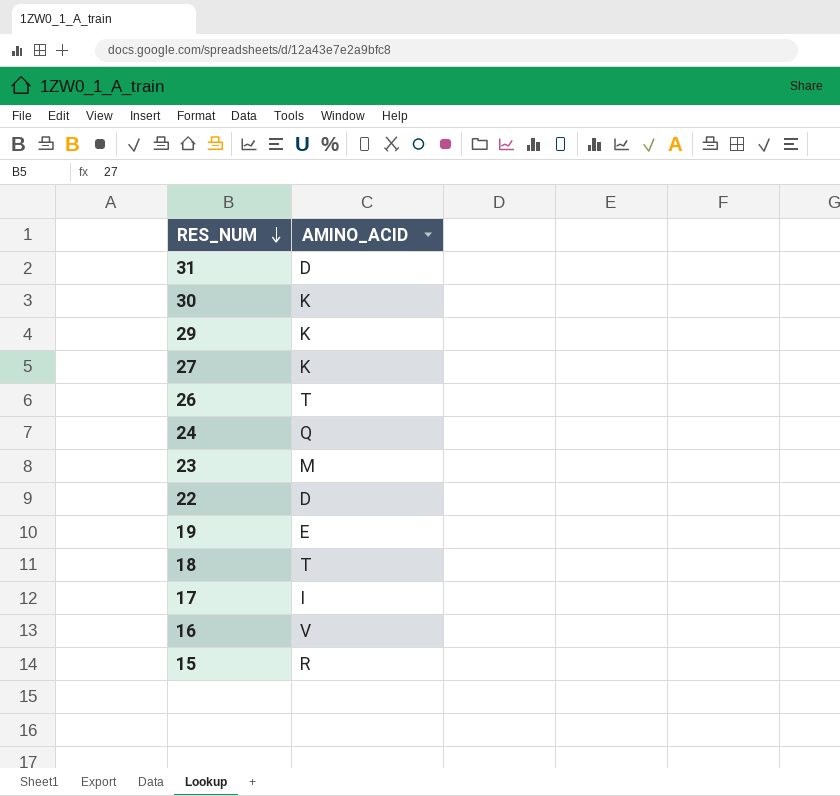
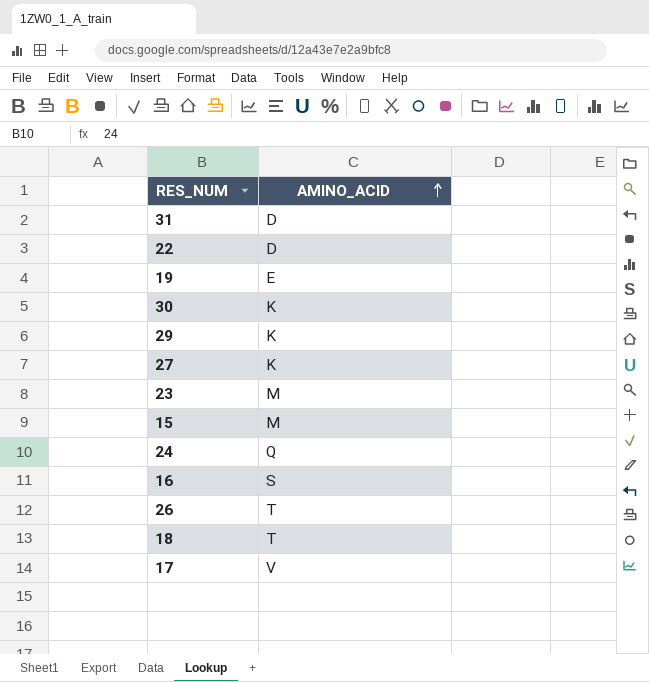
row order: RES_NUM descending -> AMINO_ACID ascending
15 | AMINO_ACID: R -> M
16 | AMINO_ACID: V -> S
17 | AMINO_ACID: I -> V

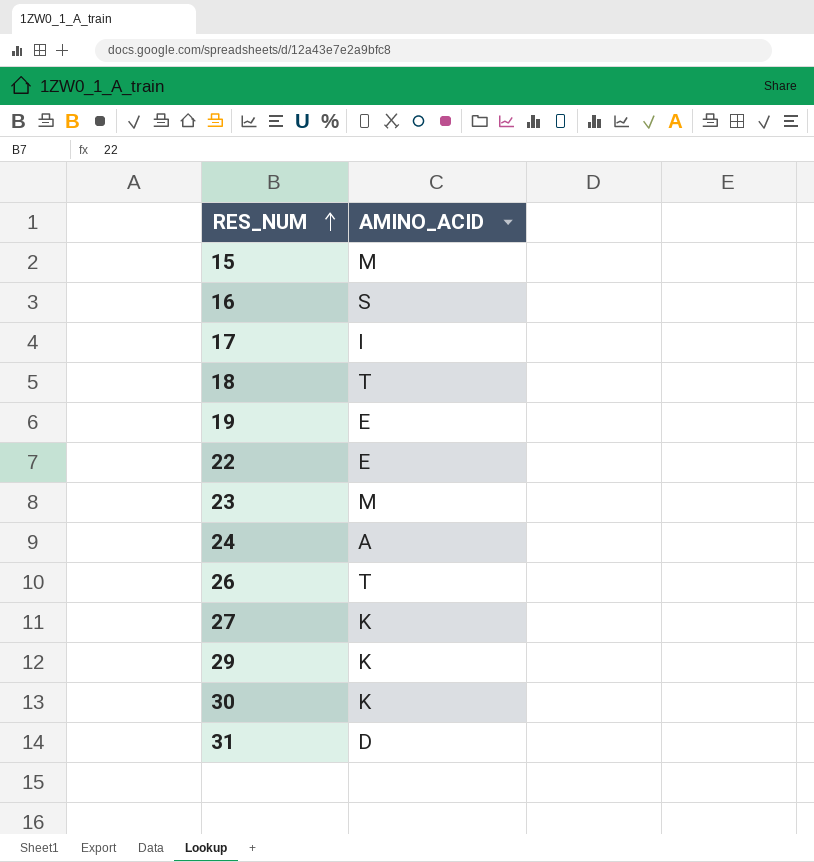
row order: AMINO_ACID ascending -> RES_NUM ascending
17 | AMINO_ACID: V -> I
22 | AMINO_ACID: D -> E
24 | AMINO_ACID: Q -> A

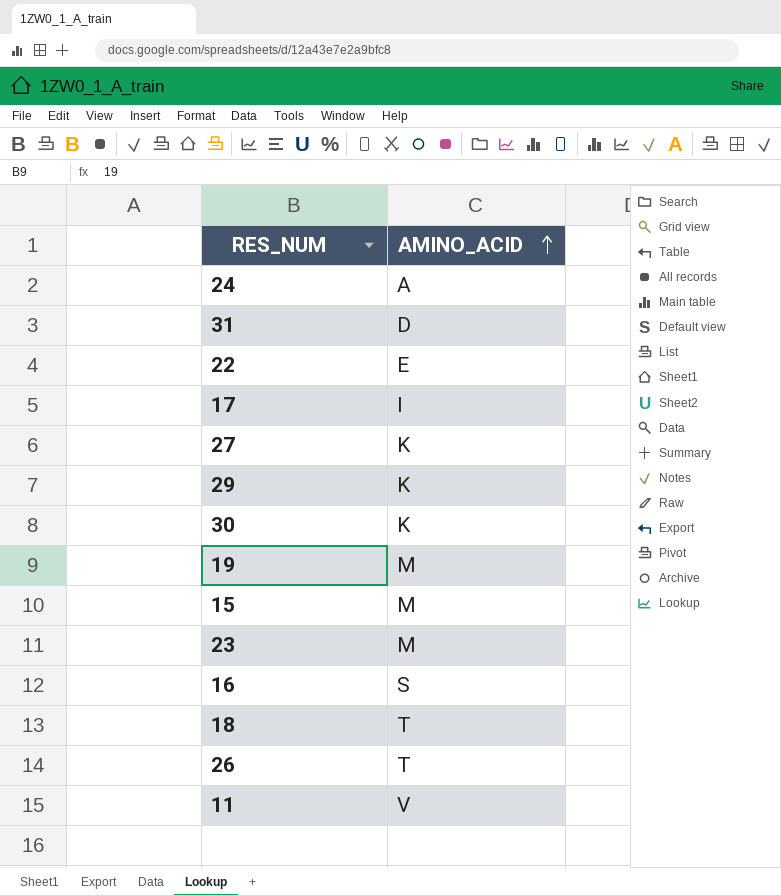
row order: RES_NUM ascending -> AMINO_ACID ascending
19 | AMINO_ACID: E -> M
row 11: none -> V

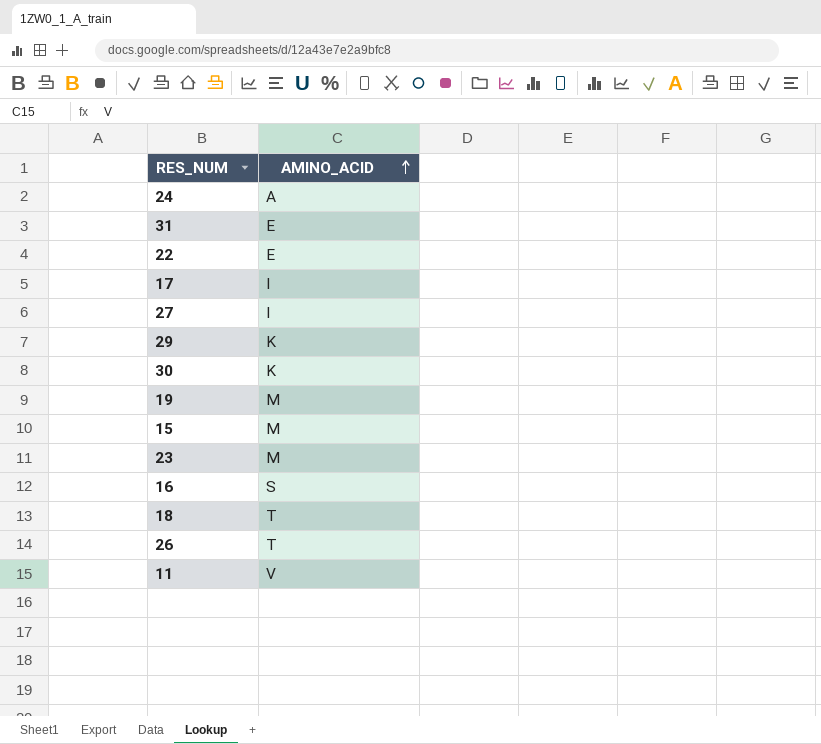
31 | AMINO_ACID: D -> E
27 | AMINO_ACID: K -> I

